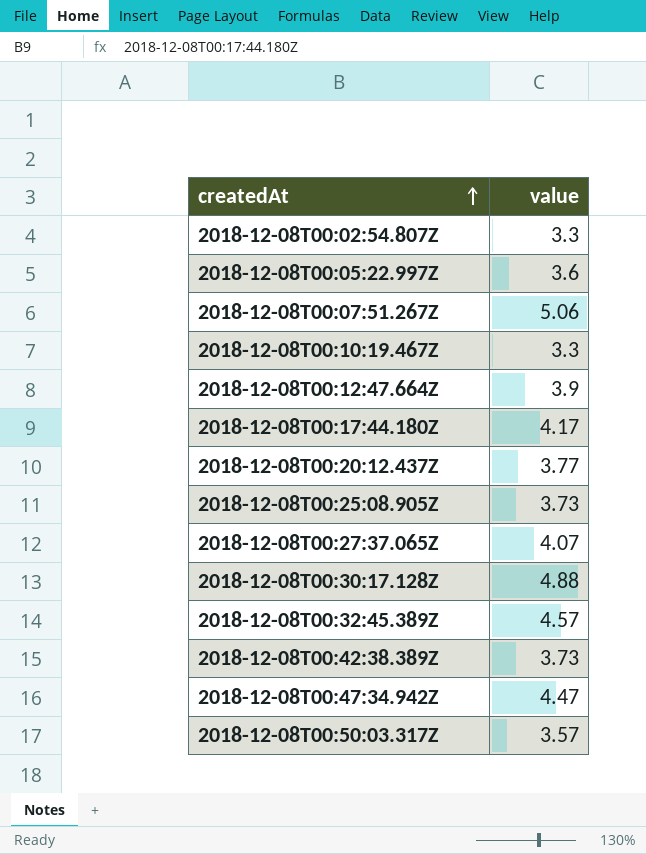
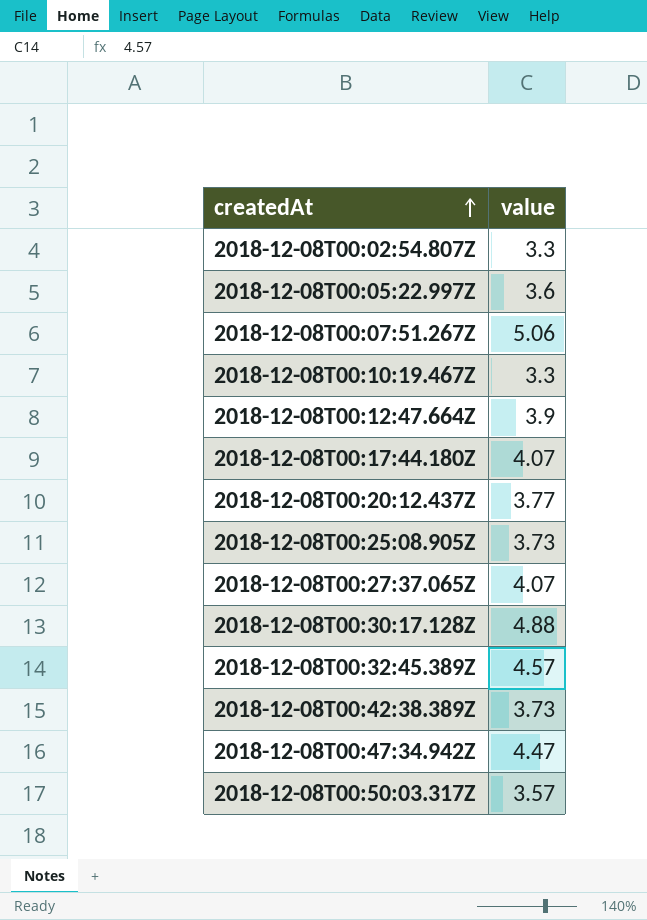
2018-12-08T00:17:44.180Z | value: 4.17 -> 4.07

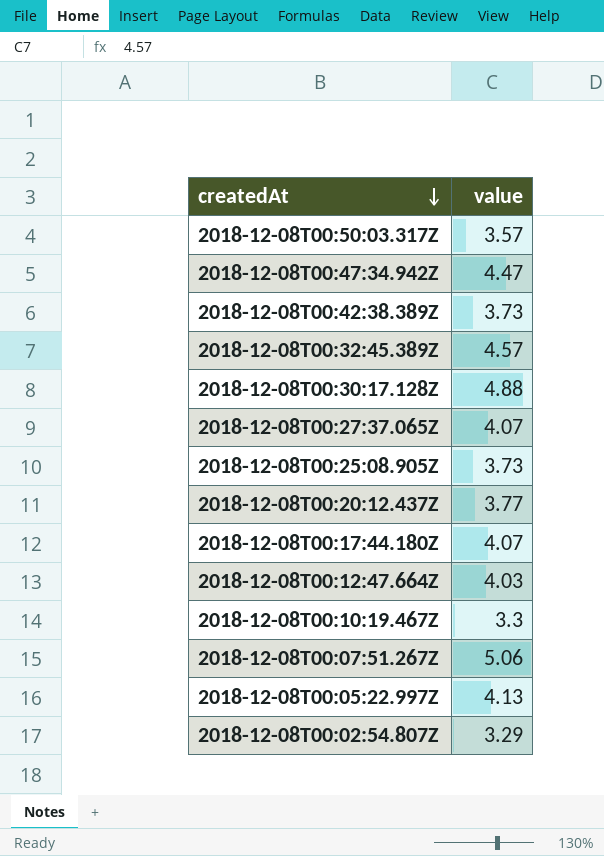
row order: createdAt ascending -> createdAt descending
2018-12-08T00:12:47.664Z | value: 3.9 -> 4.03
2018-12-08T00:05:22.997Z | value: 3.6 -> 4.13
2018-12-08T00:02:54.807Z | value: 3.3 -> 3.29

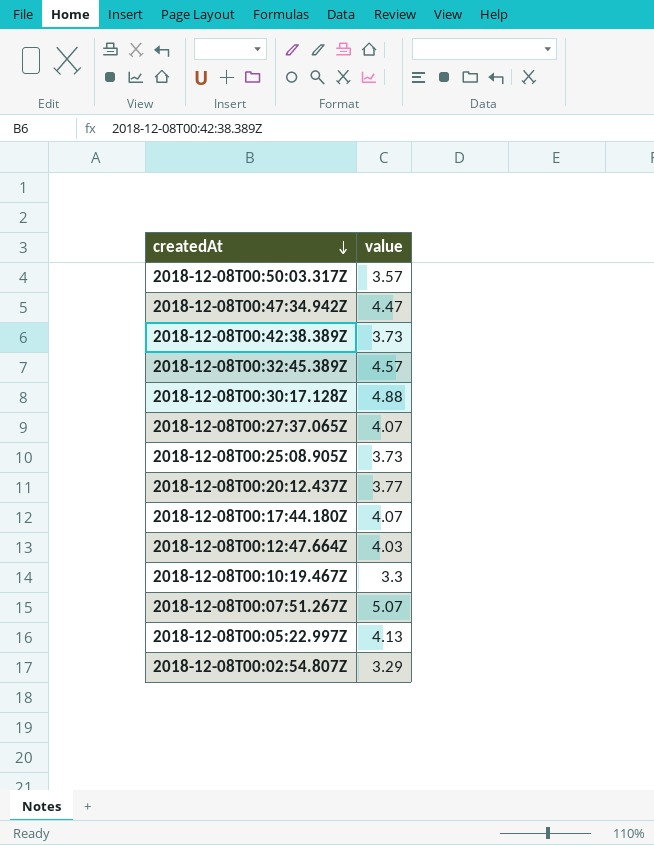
2018-12-08T00:07:51.267Z | value: 5.06 -> 5.07

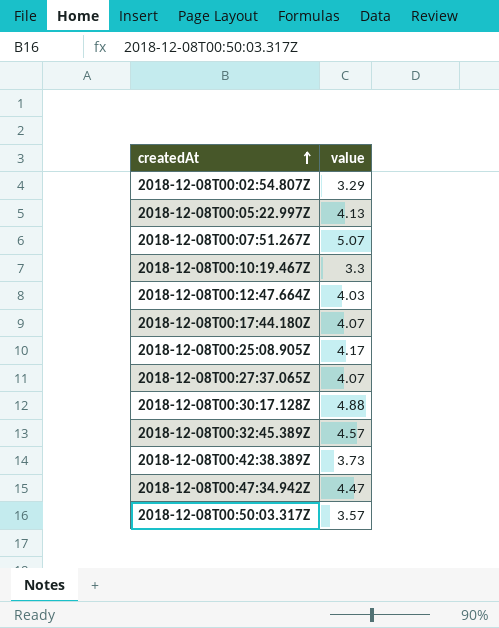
row order: createdAt descending -> createdAt ascending
row 2018-12-08T00:20:12.437Z: 3.77 -> none
2018-12-08T00:25:08.905Z | value: 3.73 -> 4.17

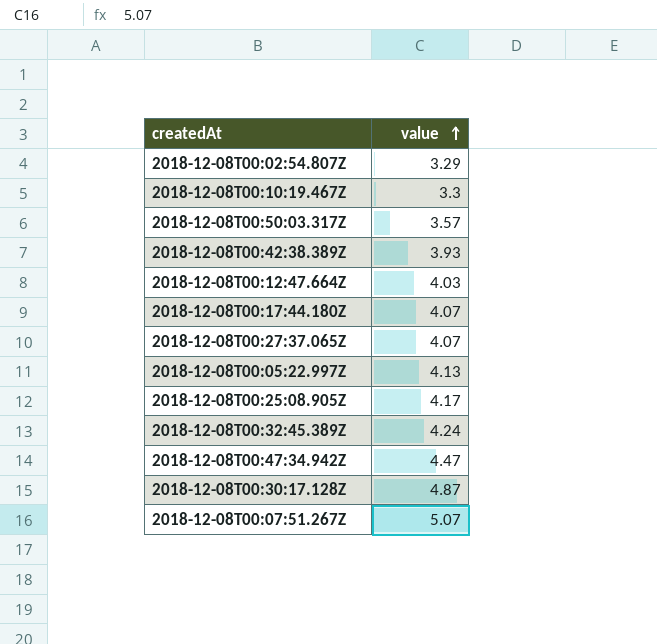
row order: createdAt ascending -> value ascending
2018-12-08T00:42:38.389Z | value: 3.73 -> 3.93
2018-12-08T00:32:45.389Z | value: 4.57 -> 4.24
2018-12-08T00:30:17.128Z | value: 4.88 -> 4.87

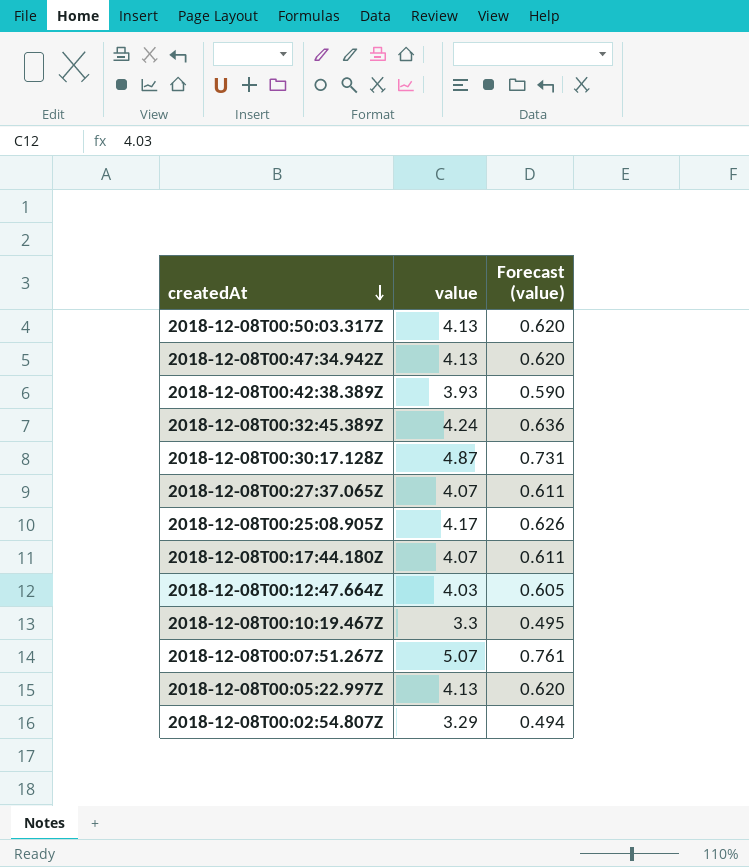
row order: value ascending -> createdAt descending
column Forecast (value) | formula: none -> [value] * 0.15
2018-12-08T00:50:03.317Z | value: 3.57 -> 4.13
2018-12-08T00:47:34.942Z | value: 4.47 -> 4.13

